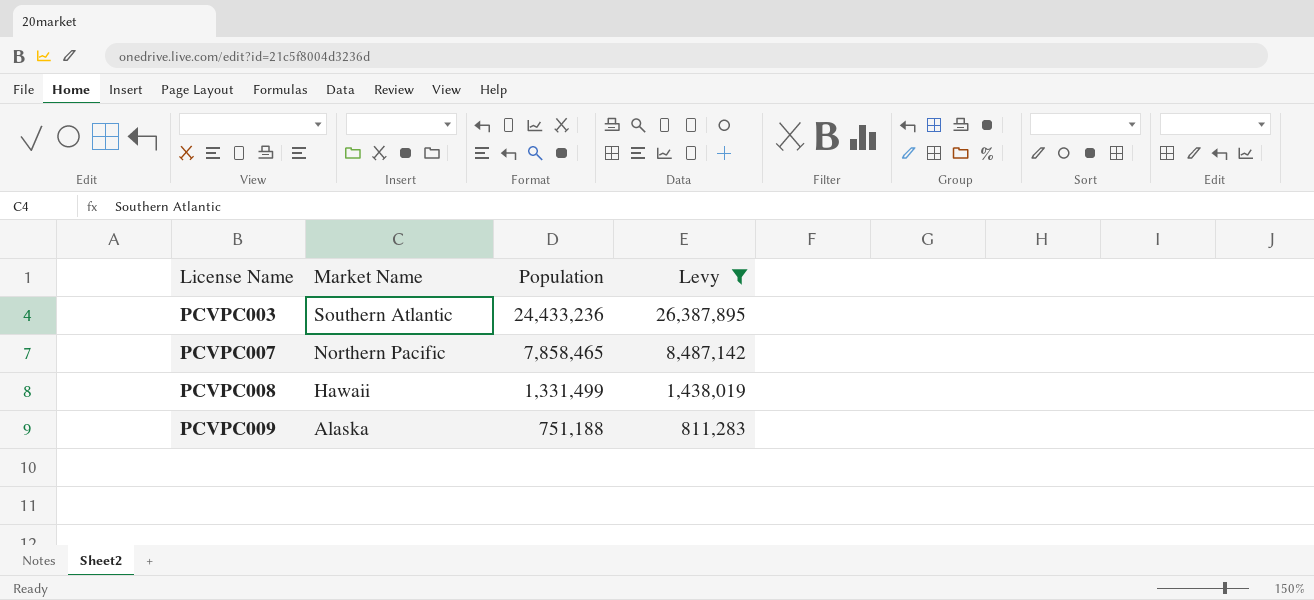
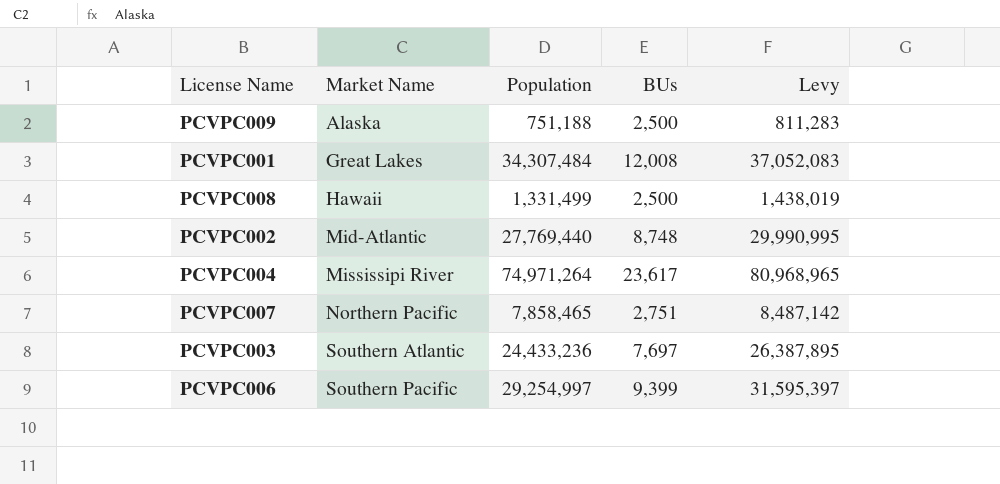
filter: Levy <= 26,387,895 -> none
row order: License Name ascending -> Market Name ascending
column BUs | position: none -> 4

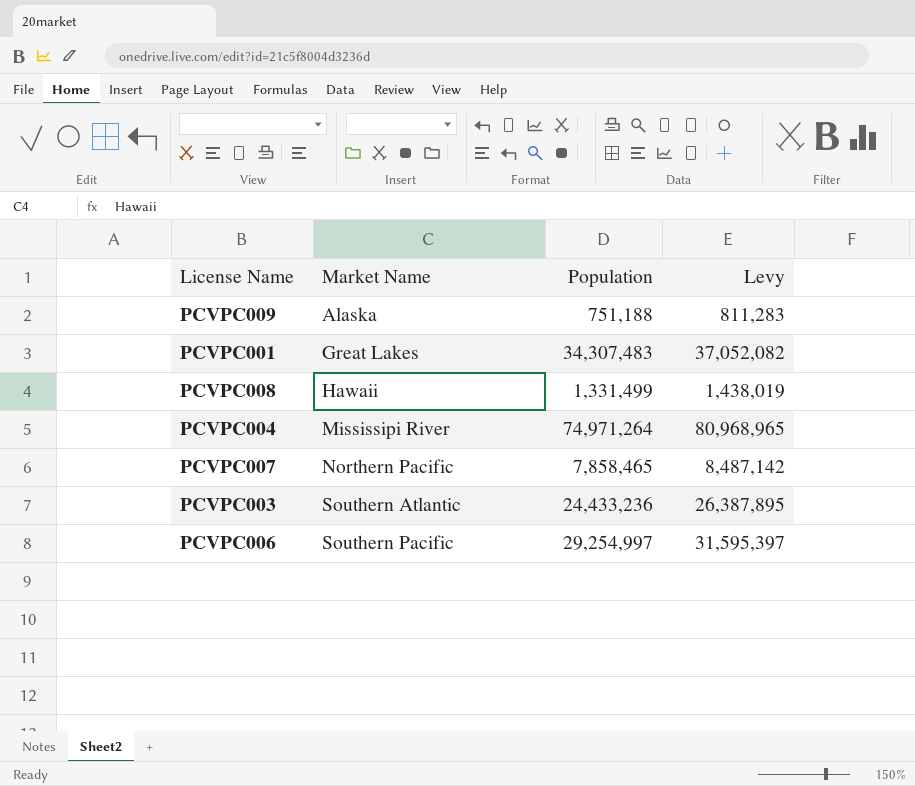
column BUs | position: 4 -> none
row PCVPC002: Mid-Atlantic | 27,769,440 | 8,748 | 29,990,995 -> none
PCVPC001 | Population: 34,307,484 -> 34,307,483
PCVPC001 | Levy: 37,052,083 -> 37,052,082

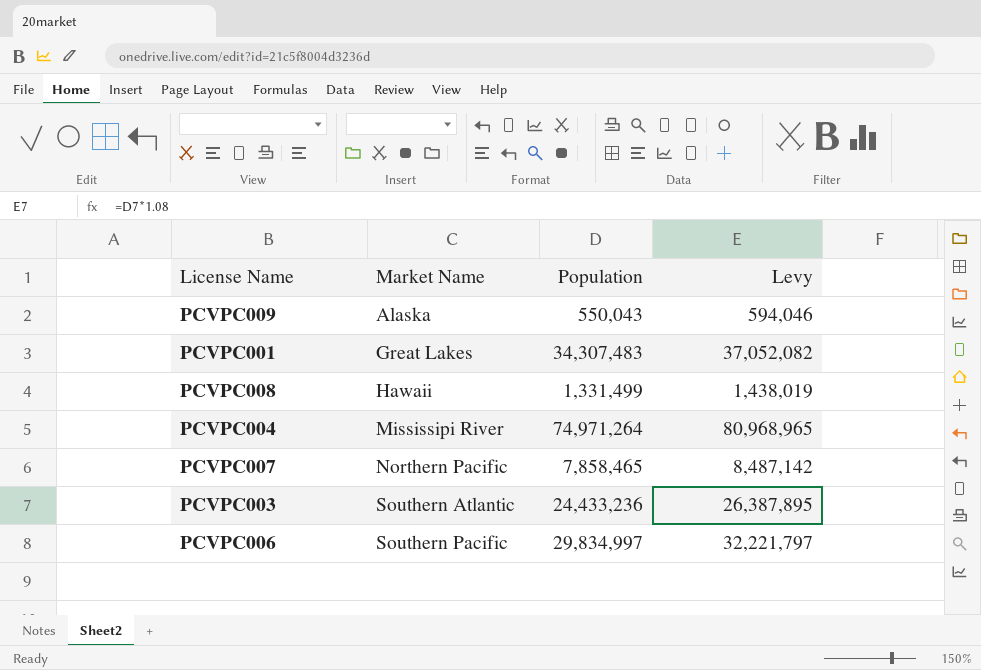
PCVPC009 | Population: 751,188 -> 550,043
PCVPC009 | Levy: 811,283 -> 594,046
PCVPC006 | Population: 29,254,997 -> 29,834,997
PCVPC006 | Levy: 31,595,397 -> 32,221,797

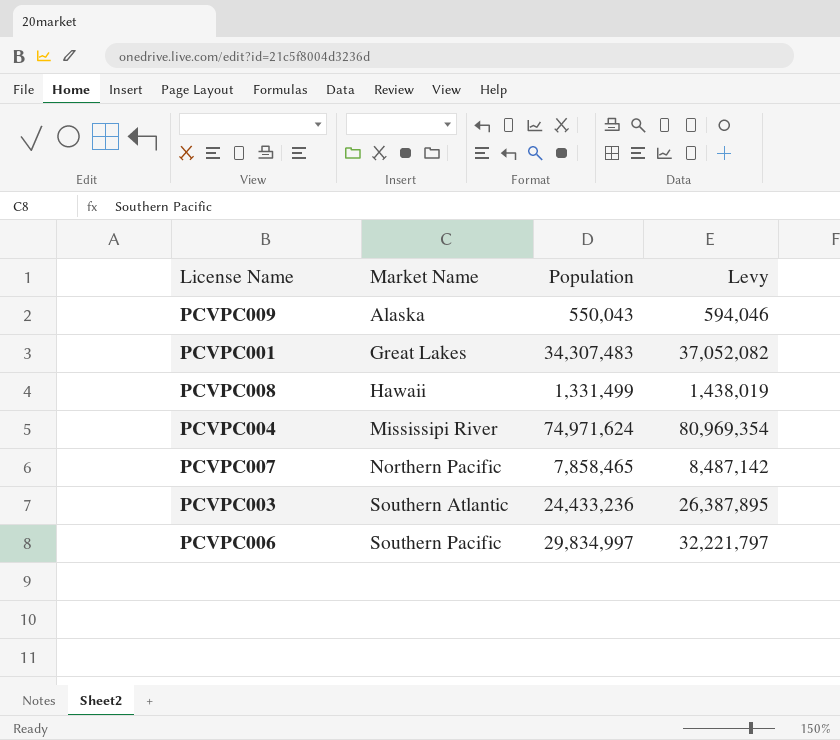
PCVPC004 | Population: 74,971,264 -> 74,971,624
PCVPC004 | Levy: 80,968,965 -> 80,969,354

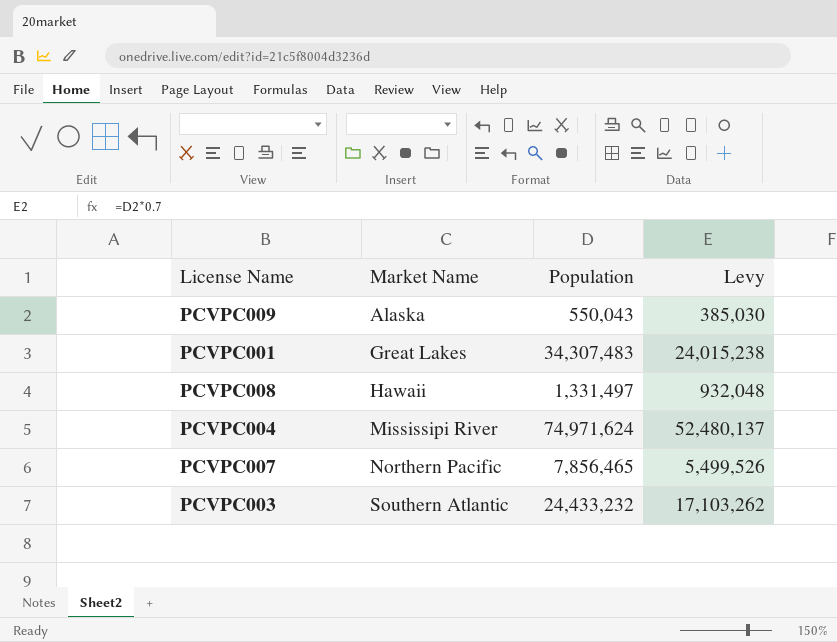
column Levy | formula: [Population] * 1.08 -> [Population] * 0.7
row PCVPC006: Southern Pacific | 29,834,997 | 32,221,797 -> none
PCVPC008 | Population: 1,331,499 -> 1,331,497
PCVPC007 | Population: 7,858,465 -> 7,856,465
PCVPC003 | Population: 24,433,236 -> 24,433,232

